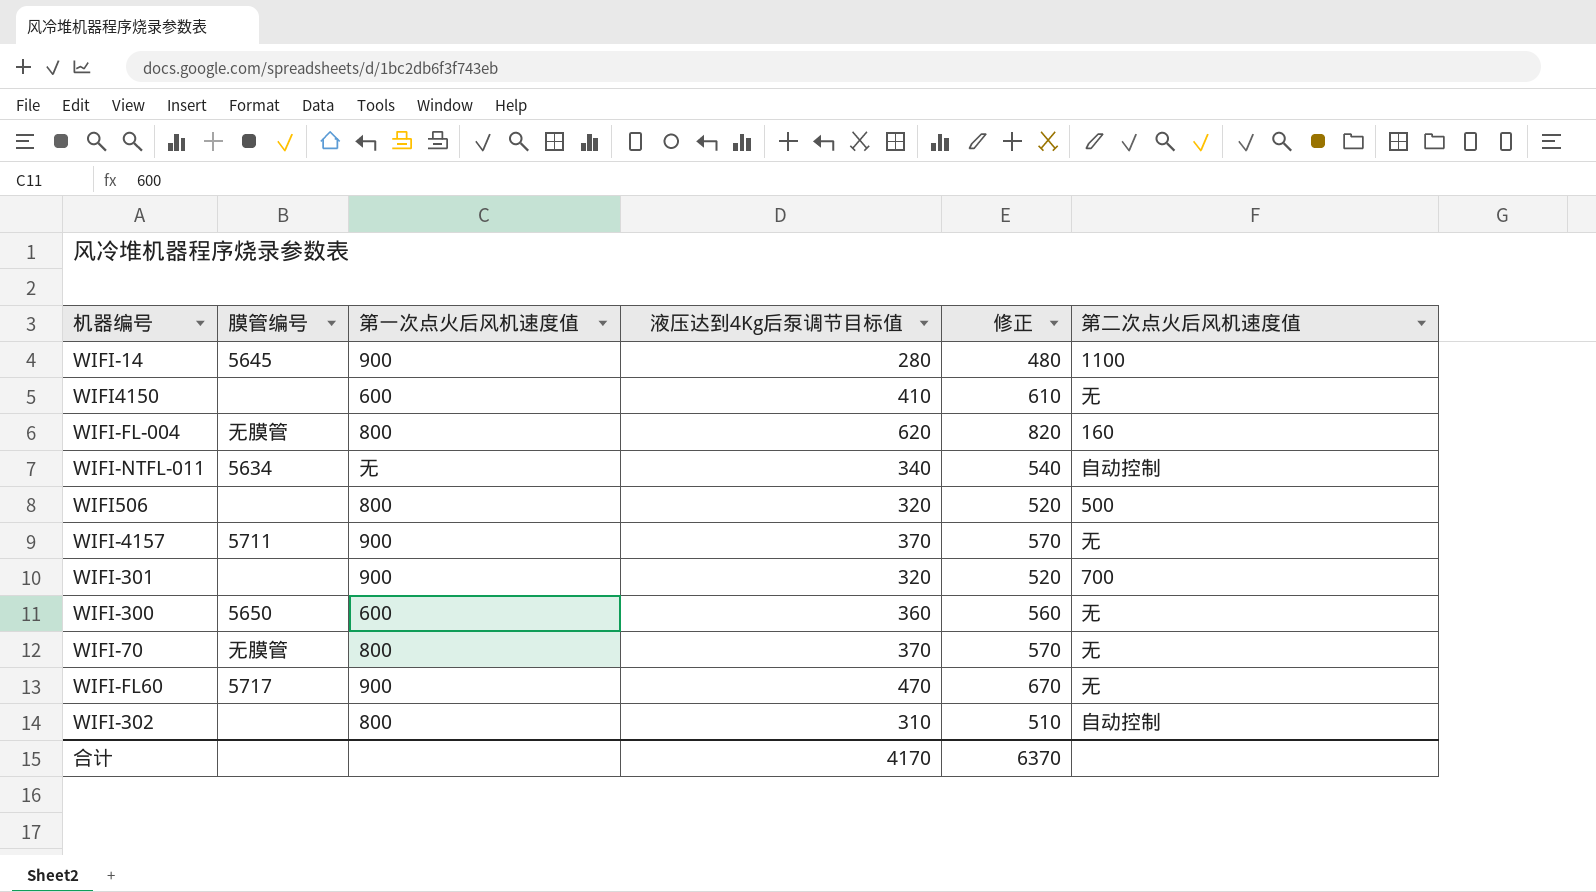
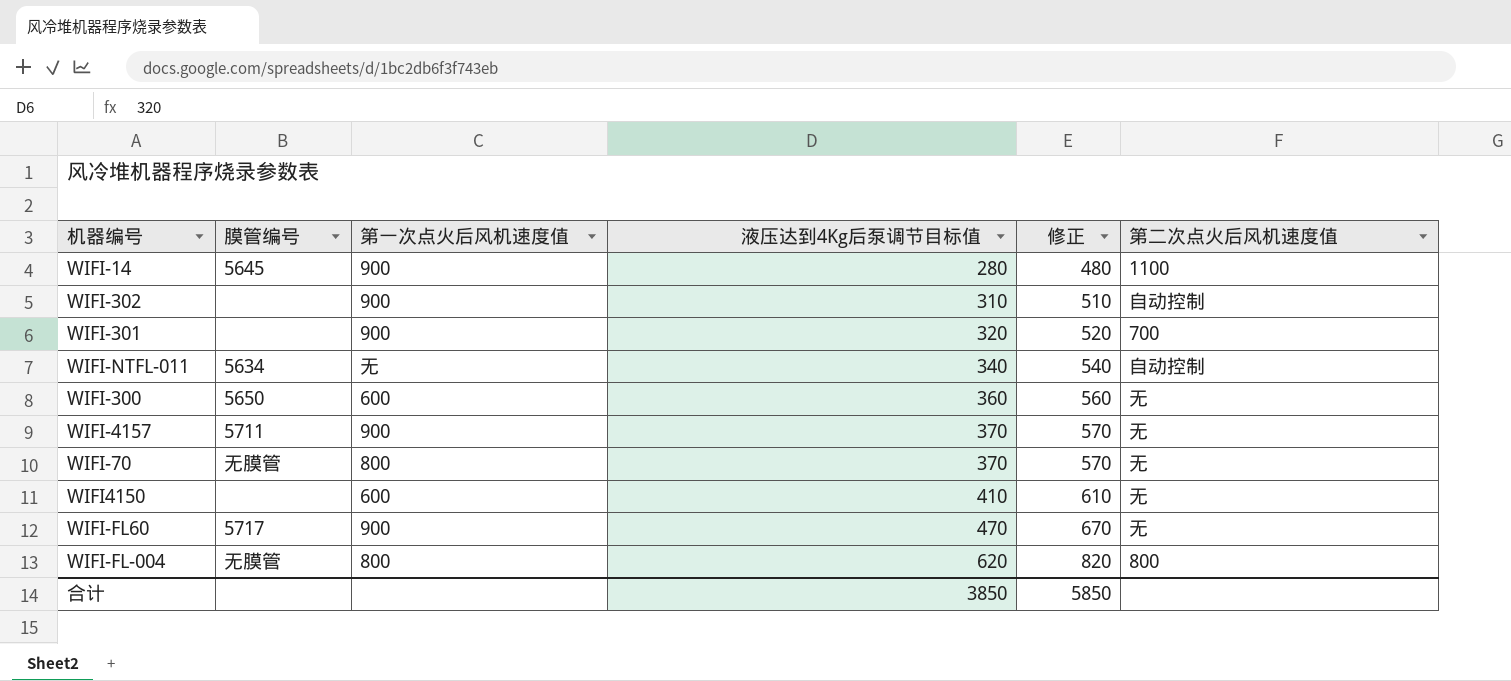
row order: none -> 液压达到4Kg后泵调节目标值 ascending
row WIFI506: none | 800 | 320 | 520 | 500 -> none
WIFI-302 | 第一次点火后风机速度值: 800 -> 900
WIFI-FL-004 | 第二次点火后风机速度值: 160 -> 800
合计 | 液压达到4Kg后泵调节目标值: 4170 -> 3850
合计 | 修正: 6370 -> 5850

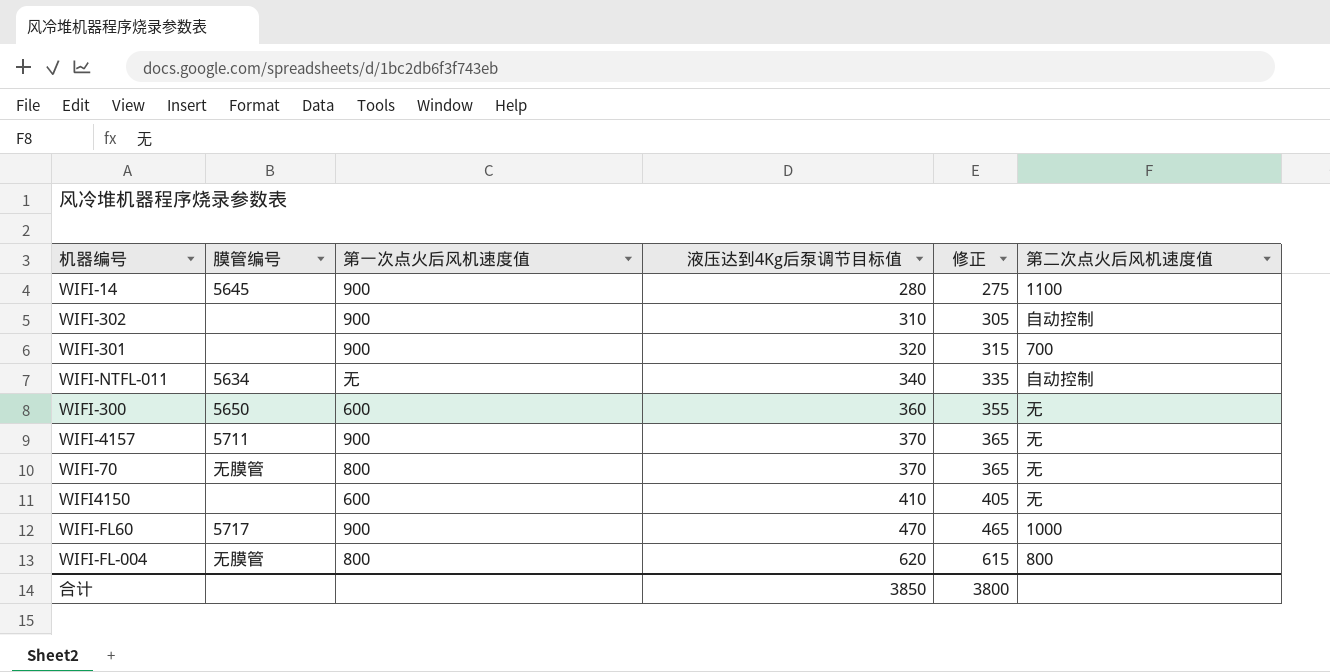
column 修正 | formula: [液压达到4Kg后泵调节目标值] + 200 -> [液压达到4Kg后泵调节目标值] - 5
WIFI-FL60 | 第二次点火后风机速度值: 无 -> 1000
合计 | 修正: 5850 -> 3800

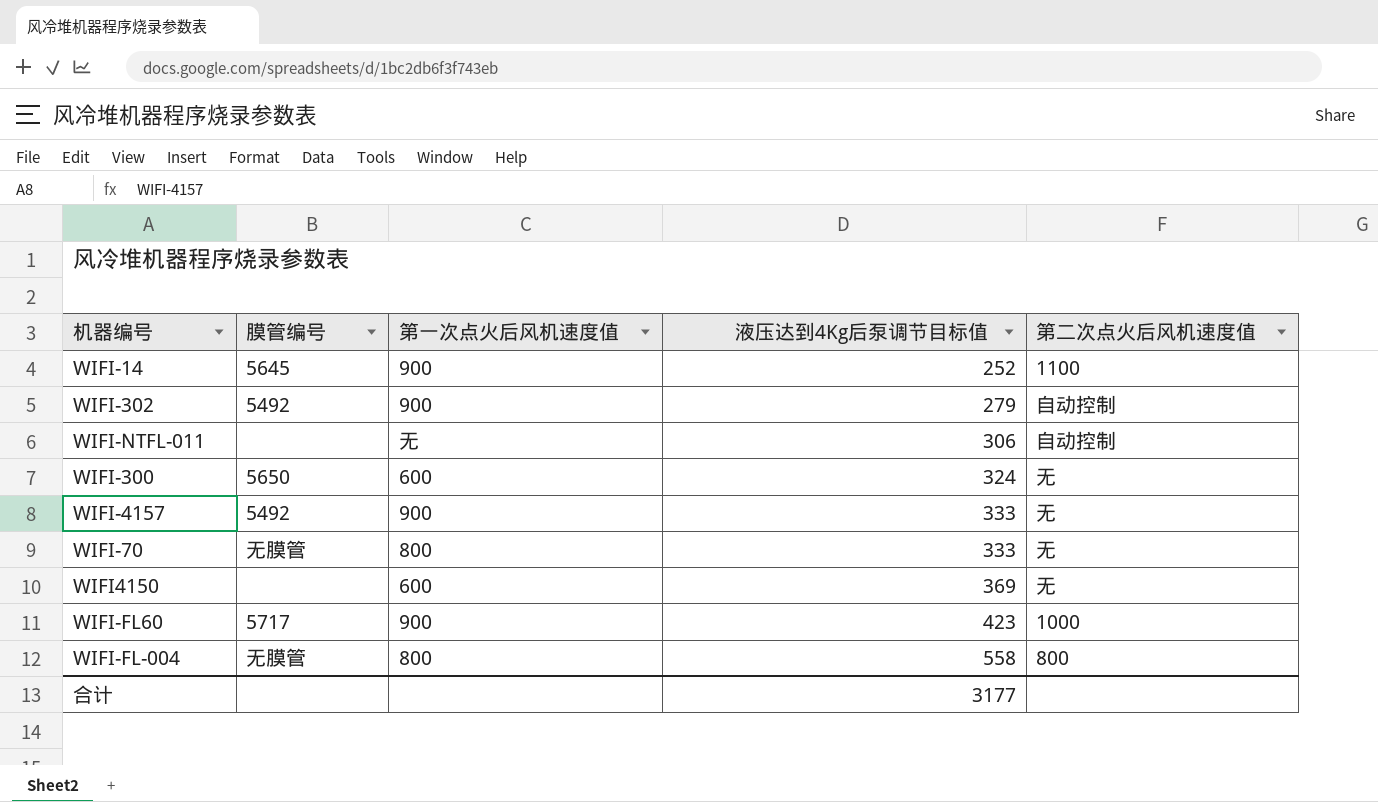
column 修正 | formula: [液压达到4Kg后泵调节目标值] - 5 -> none
row WIFI-301: none | 900 | 320 | 315 | 700 -> none
WIFI-14 | 液压达到4Kg后泵调节目标值: 280 -> 252
WIFI-302 | 膜管编号: none -> 5492
WIFI-302 | 液压达到4Kg后泵调节目标值: 310 -> 279
WIFI-NTFL-011 | 膜管编号: 5634 -> none
WIFI-NTFL-011 | 液压达到4Kg后泵调节目标值: 340 -> 306
WIFI-300 | 液压达到4Kg后泵调节目标值: 360 -> 324
WIFI-4157 | 膜管编号: 5711 -> 5492
WIFI-4157 | 液压达到4Kg后泵调节目标值: 370 -> 333
WIFI-70 | 液压达到4Kg后泵调节目标值: 370 -> 333
WIFI4150 | 液压达到4Kg后泵调节目标值: 410 -> 369
WIFI-FL60 | 液压达到4Kg后泵调节目标值: 470 -> 423
WIFI-FL-004 | 液压达到4Kg后泵调节目标值: 620 -> 558
合计 | 液压达到4Kg后泵调节目标值: 3850 -> 3177

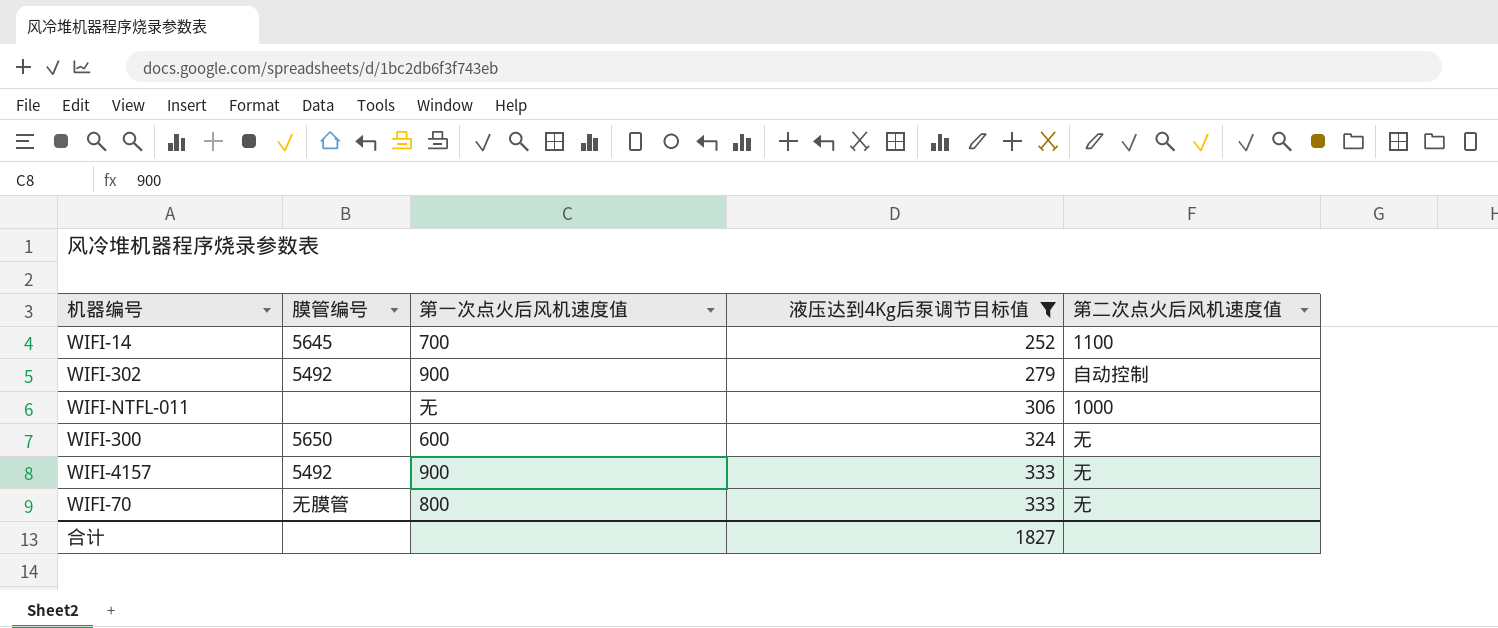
filter: none -> 液压达到4Kg后泵调节目标值 <= 333
WIFI-14 | 第一次点火后风机速度值: 900 -> 700
WIFI-NTFL-011 | 第二次点火后风机速度值: 自动控制 -> 1000
合计 | 液压达到4Kg后泵调节目标值: 3177 -> 1827

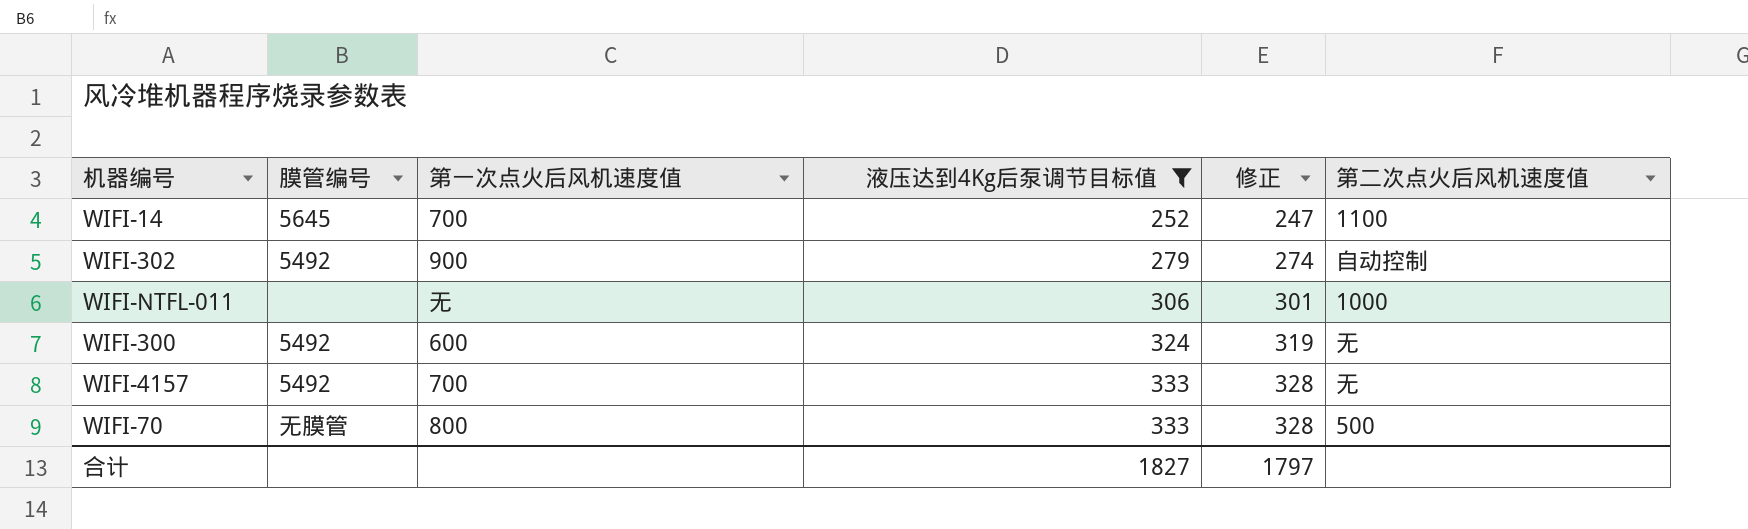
column 修正 | formula: none -> [液压达到4Kg后泵调节目标值] - 5
WIFI-300 | 膜管编号: 5650 -> 5492
WIFI-4157 | 第一次点火后风机速度值: 900 -> 700
WIFI-70 | 第二次点火后风机速度值: 无 -> 500

